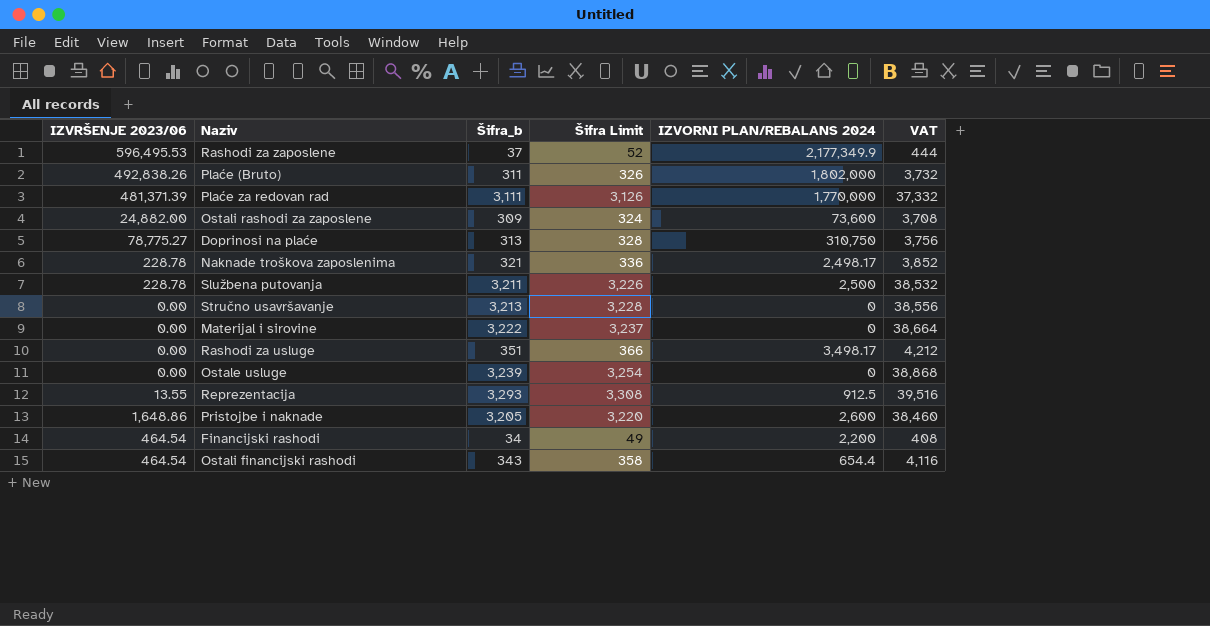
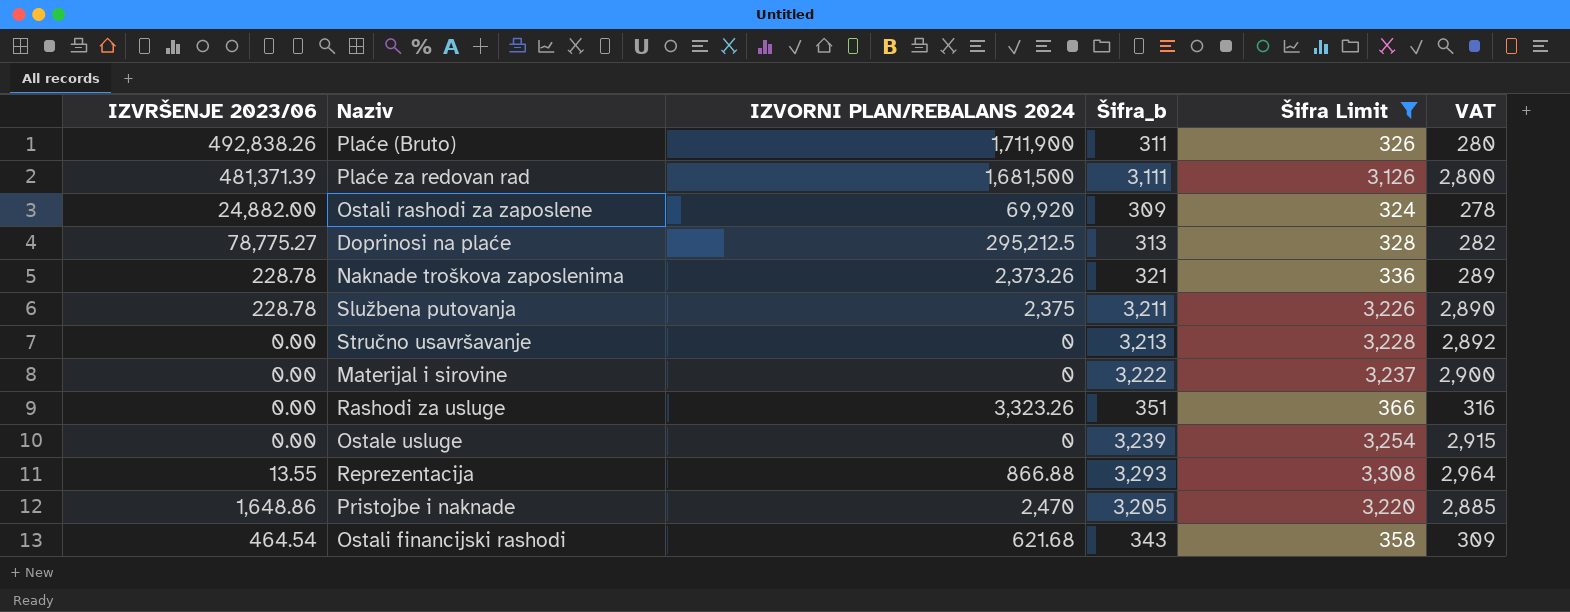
filter: none -> Šifra Limit >= 324
column IZVORNI PLAN/REBALANS 2024 | position: 5 -> 3
column VAT | formula: [Šifra_b] * 12 -> [Šifra_b] * 0.9
Plaće (Bruto) | IZVORNI PLAN/REBALANS 2024: 1,802,000 -> 1,711,900
Plaće za redovan rad | IZVORNI PLAN/REBALANS 2024: 1,770,000 -> 1,681,500
Ostali rashodi za zaposlene | IZVORNI PLAN/REBALANS 2024: 73,600 -> 69,920
Doprinosi na plaće | IZVORNI PLAN/REBALANS 2024: 310,750 -> 295,212.5
Naknade troškova zaposlenima | IZVORNI PLAN/REBALANS 2024: 2,498.17 -> 2,373.26
Službena putovanja | IZVORNI PLAN/REBALANS 2024: 2,500 -> 2,375
Rashodi za usluge | IZVORNI PLAN/REBALANS 2024: 3,498.17 -> 3,323.26
Reprezentacija | IZVORNI PLAN/REBALANS 2024: 912.5 -> 866.88
Pristojbe i naknade | IZVORNI PLAN/REBALANS 2024: 2,600 -> 2,470
Ostali financijski rashodi | IZVORNI PLAN/REBALANS 2024: 654.4 -> 621.68

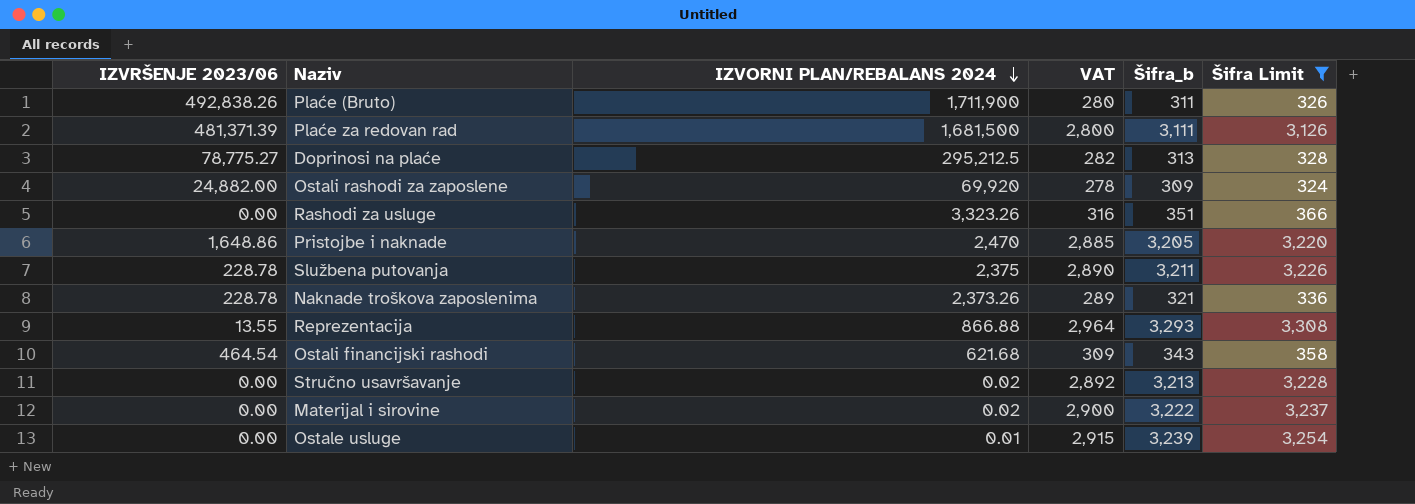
row order: none -> IZVORNI PLAN/REBALANS 2024 descending
column VAT | position: 6 -> 4
Stručno usavršavanje | IZVORNI PLAN/REBALANS 2024: 0 -> 0.02
Materijal i sirovine | IZVORNI PLAN/REBALANS 2024: 0 -> 0.02
Ostale usluge | IZVORNI PLAN/REBALANS 2024: 0 -> 0.01

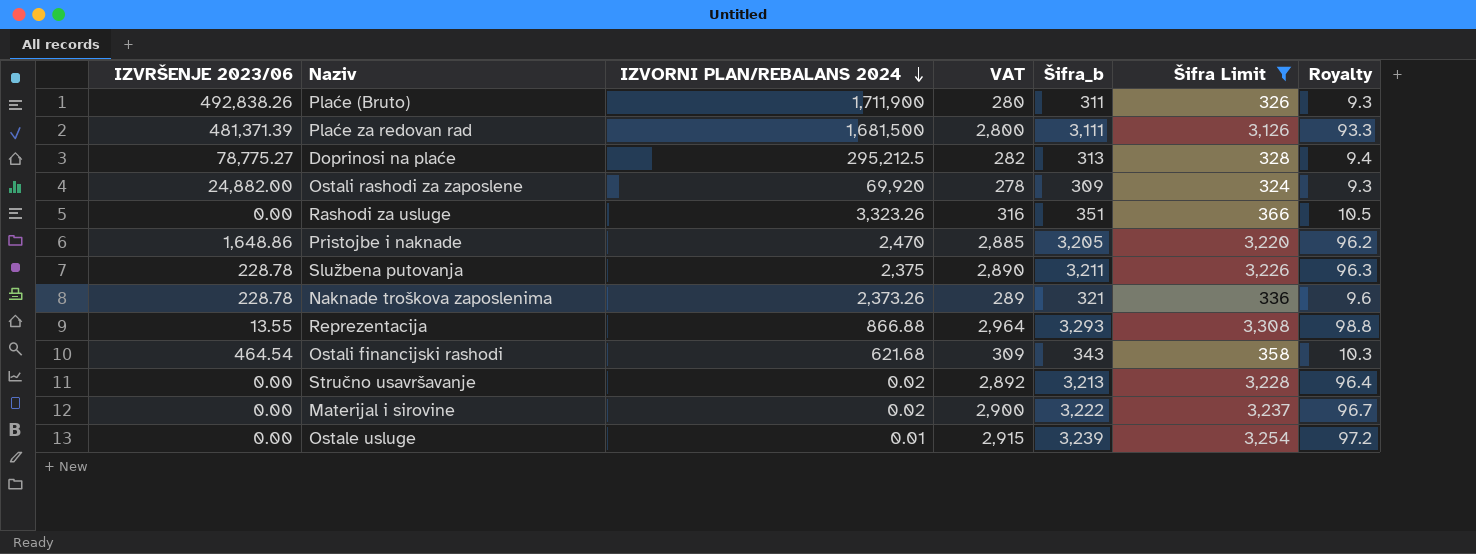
column Royalty | formula: none -> [Šifra_b] * 0.03

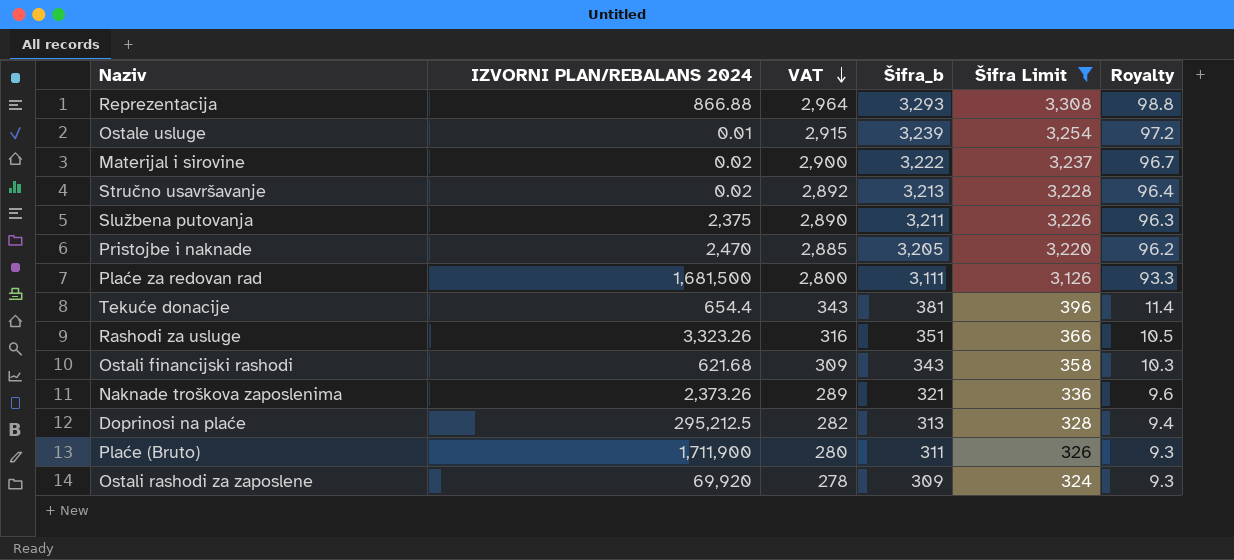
row order: IZVORNI PLAN/REBALANS 2024 descending -> VAT descending
column IZVRŠENJE 2023/06 | position: 1 -> none
row Tekuće donacije: none -> 654.4 | 343 | 381 | 396 | 11.4

